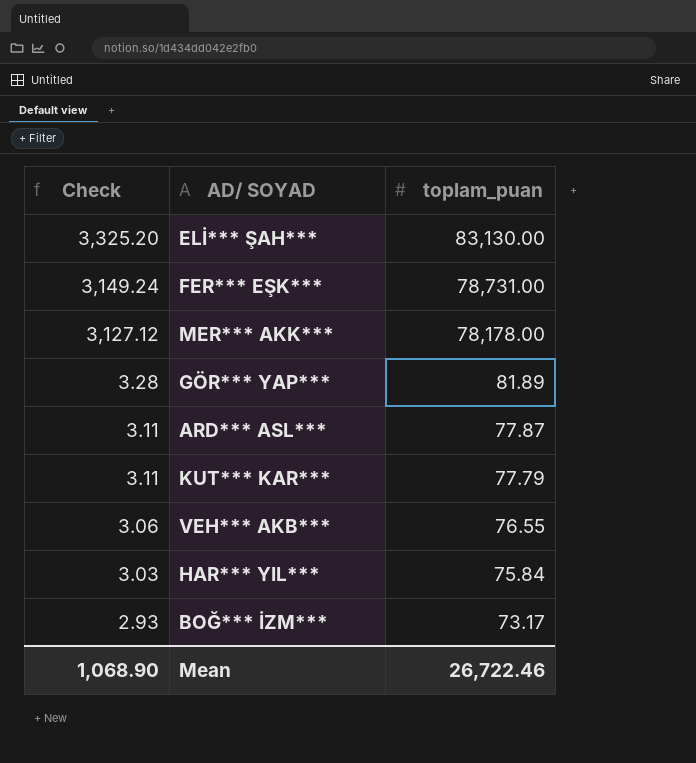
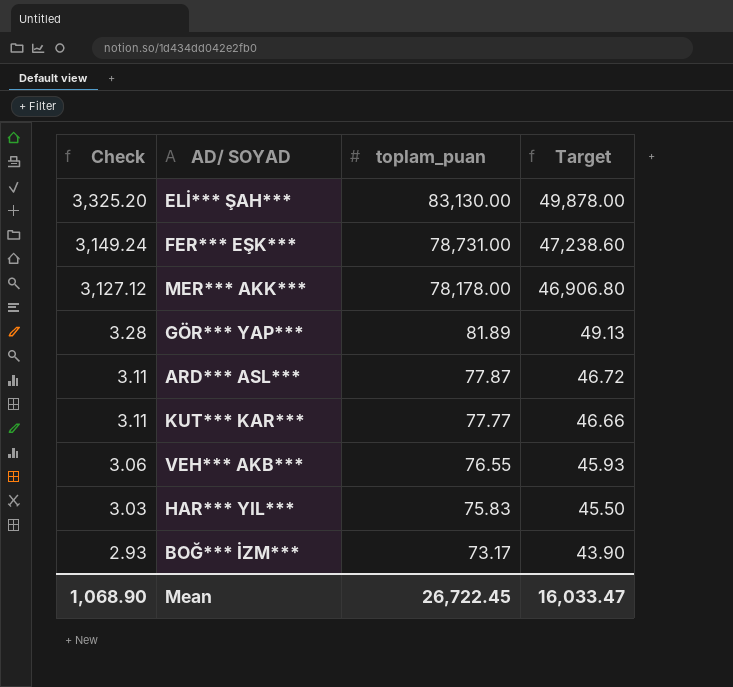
column Target | formula: none -> [toplam_puan] * 0.6
KUT*** KAR*** | toplam_puan: 77.79 -> 77.77
HAR*** YIL*** | toplam_puan: 75.84 -> 75.83
Mean | toplam_puan: 26,722.46 -> 26,722.45

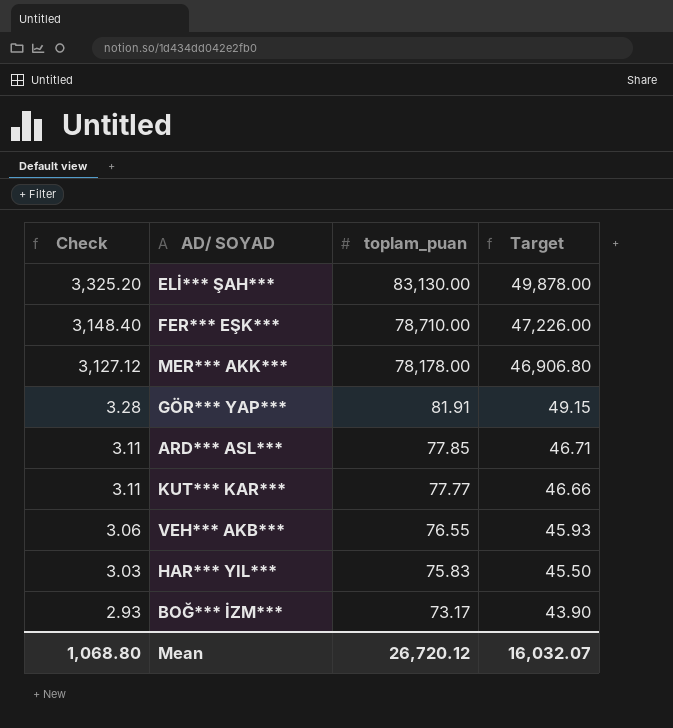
FER*** EŞK*** | Check: 3,149.24 -> 3,148.40
FER*** EŞK*** | toplam_puan: 78,731.00 -> 78,710.00
FER*** EŞK*** | Target: 47,238.60 -> 47,226.00
GÖR*** YAP*** | toplam_puan: 81.89 -> 81.91
GÖR*** YAP*** | Target: 49.13 -> 49.15
ARD*** ASL*** | toplam_puan: 77.87 -> 77.85
ARD*** ASL*** | Target: 46.72 -> 46.71
Mean | Check: 1,068.90 -> 1,068.80
Mean | toplam_puan: 26,722.45 -> 26,720.12
Mean | Target: 16,033.47 -> 16,032.07

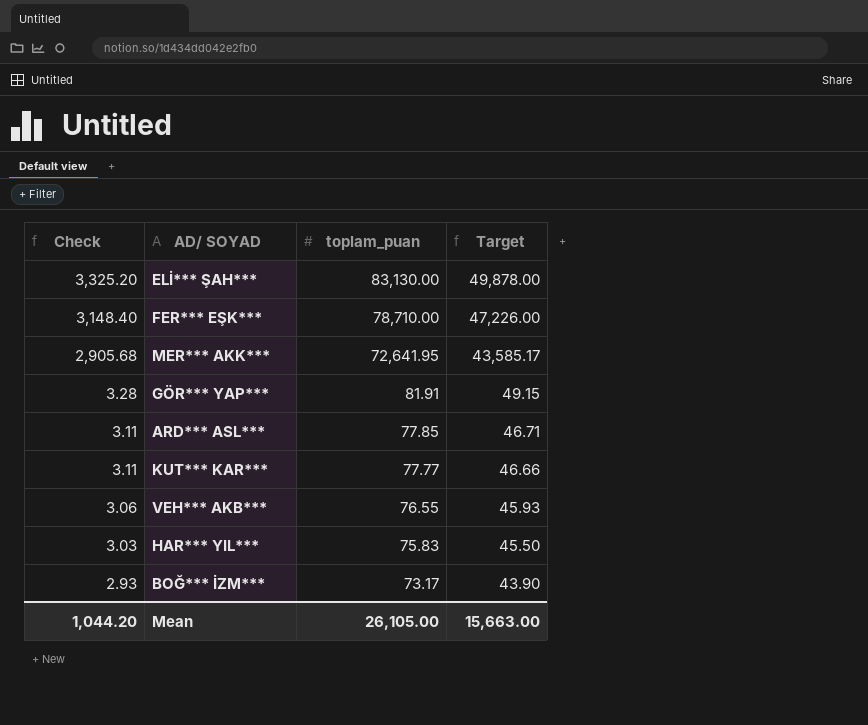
MER*** AKK*** | Check: 3,127.12 -> 2,905.68
MER*** AKK*** | toplam_puan: 78,178.00 -> 72,641.95
MER*** AKK*** | Target: 46,906.80 -> 43,585.17
Mean | Check: 1,068.80 -> 1,044.20
Mean | toplam_puan: 26,720.12 -> 26,105.00
Mean | Target: 16,032.07 -> 15,663.00

